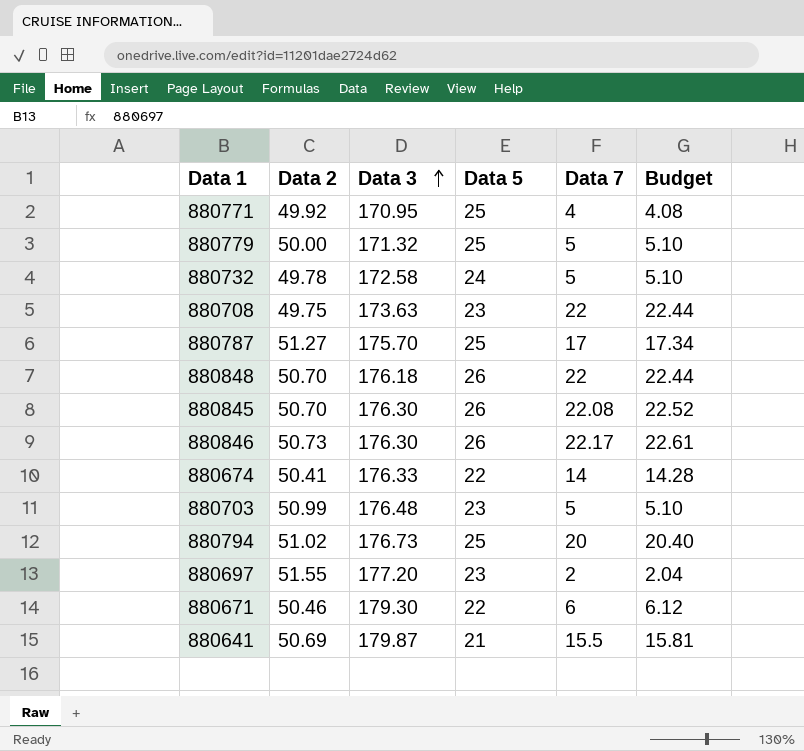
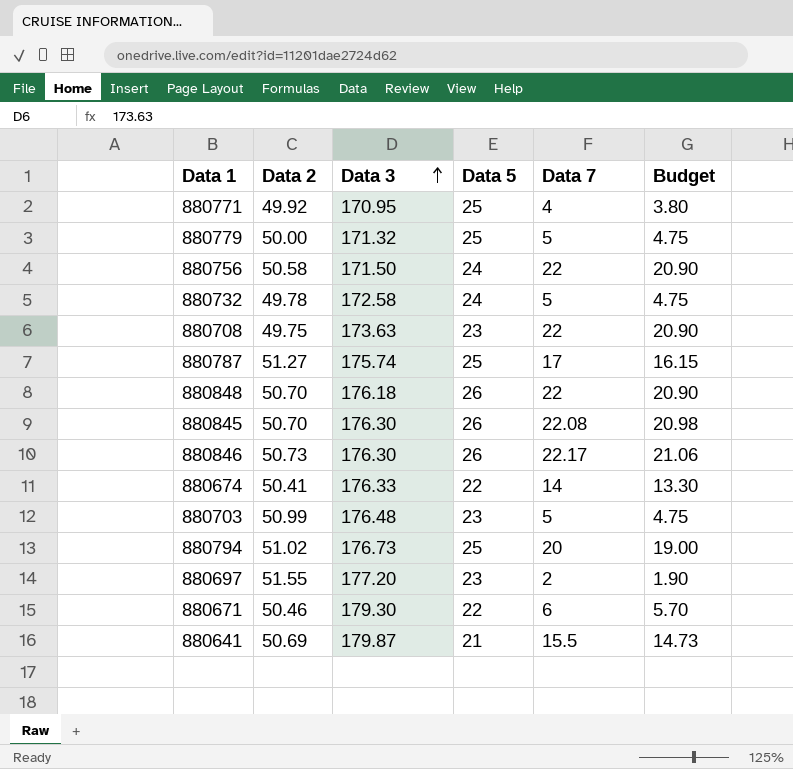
column Budget | formula: [Data 7] * 1.02 -> [Data 7] * 0.95
row 880756: none -> 50.58 | 171.50 | 24 | 22 | 20.90
880787 | Data 3: 175.70 -> 175.74

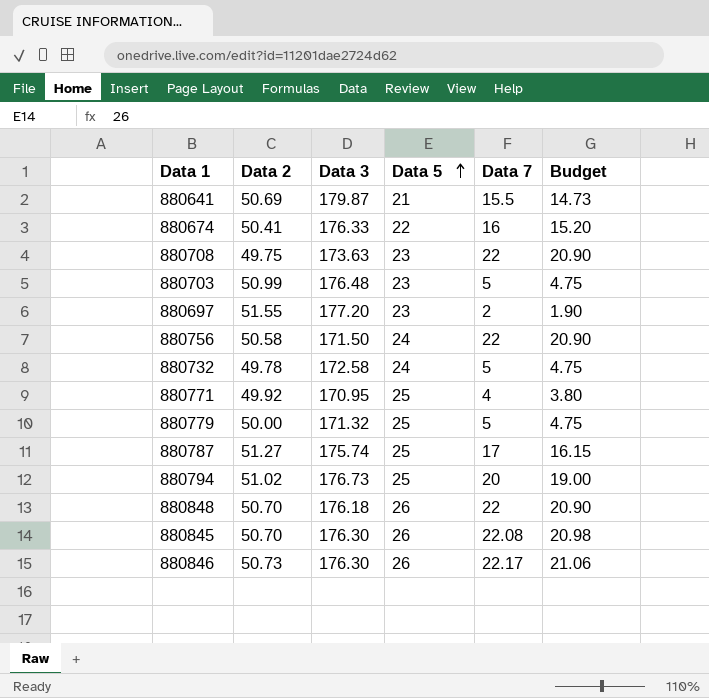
row order: Data 3 ascending -> Data 5 ascending
row 880671: 50.46 | 179.30 | 22 | 6 | 5.70 -> none
880674 | Data 7: 14 -> 16
880674 | Budget: 13.30 -> 15.20

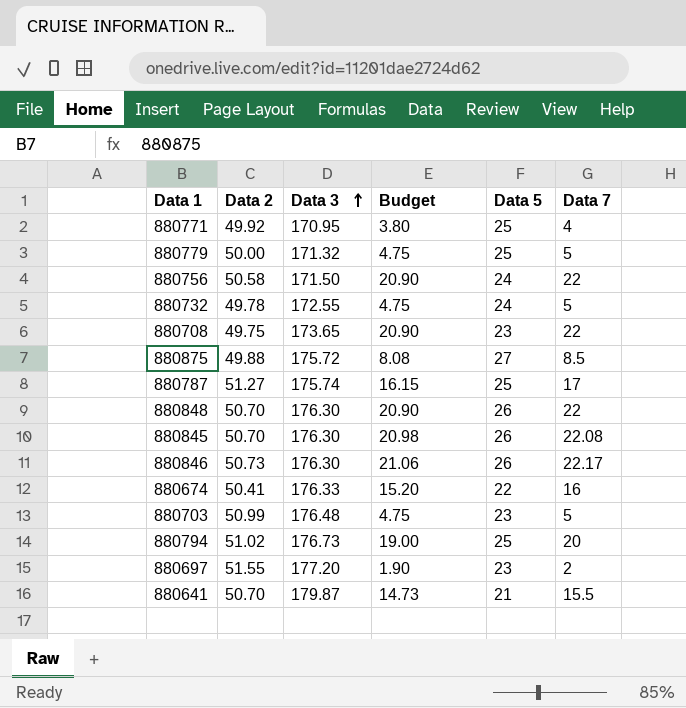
row order: Data 5 ascending -> Data 3 ascending
column Budget | position: 6 -> 4
880732 | Data 3: 172.58 -> 172.55
880708 | Data 3: 173.63 -> 173.65
row 880875: none -> 49.88 | 175.72 | 8.08 | 27 | 8.5
880848 | Data 3: 176.18 -> 176.30
880641 | Data 2: 50.69 -> 50.70

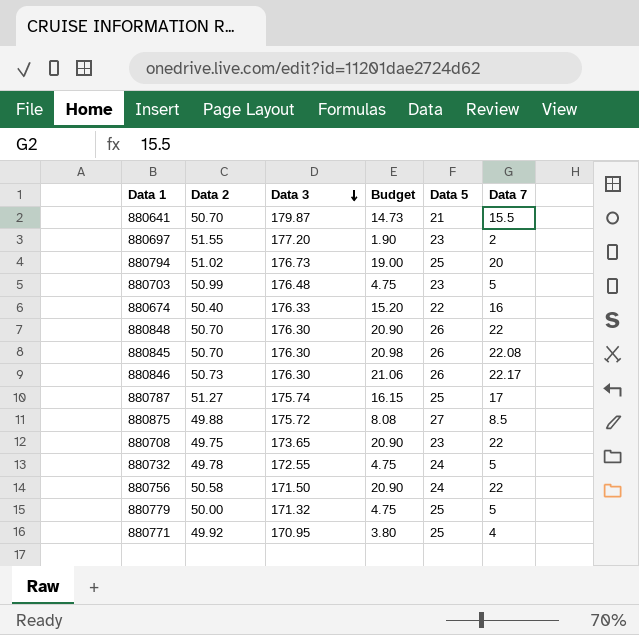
row order: Data 3 ascending -> Data 3 descending
880674 | Data 2: 50.41 -> 50.40

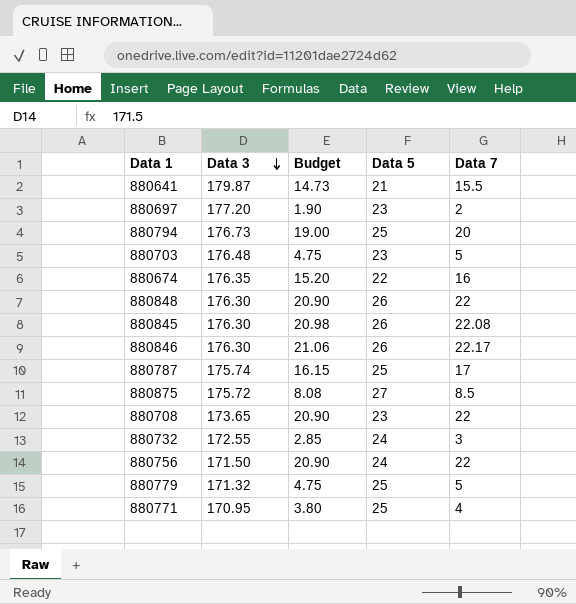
column Data 2 | position: 2 -> none
880674 | Data 3: 176.33 -> 176.35
880732 | Budget: 4.75 -> 2.85
880732 | Data 7: 5 -> 3

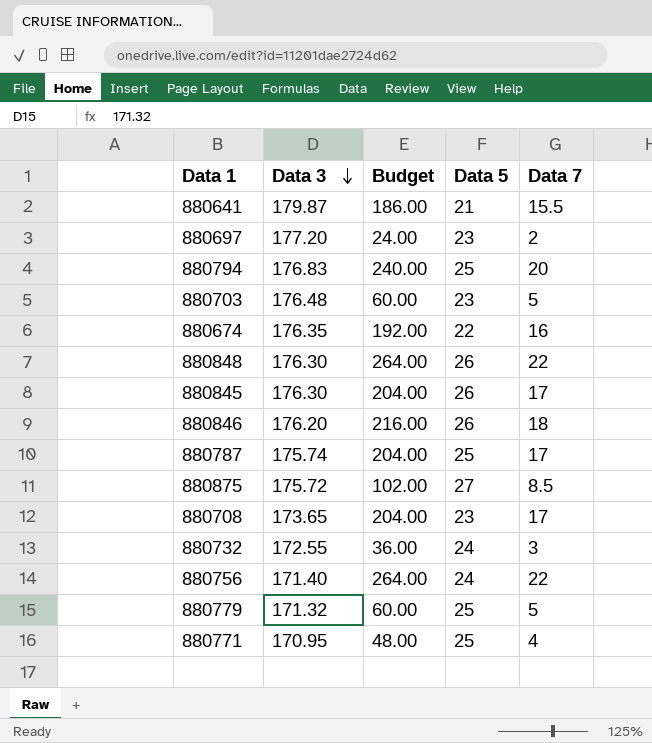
column Budget | formula: [Data 7] * 0.95 -> [Data 7] * 12
880794 | Data 3: 176.73 -> 176.83
880845 | Data 7: 22.08 -> 17
880846 | Data 3: 176.30 -> 176.20
880846 | Data 7: 22.17 -> 18
880708 | Data 7: 22 -> 17
880756 | Data 3: 171.50 -> 171.40

